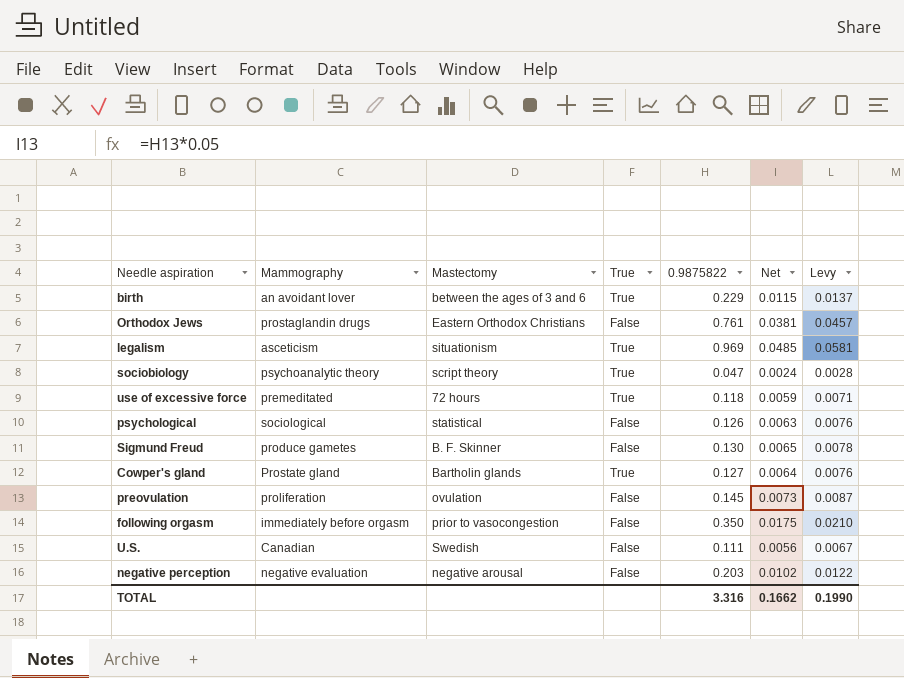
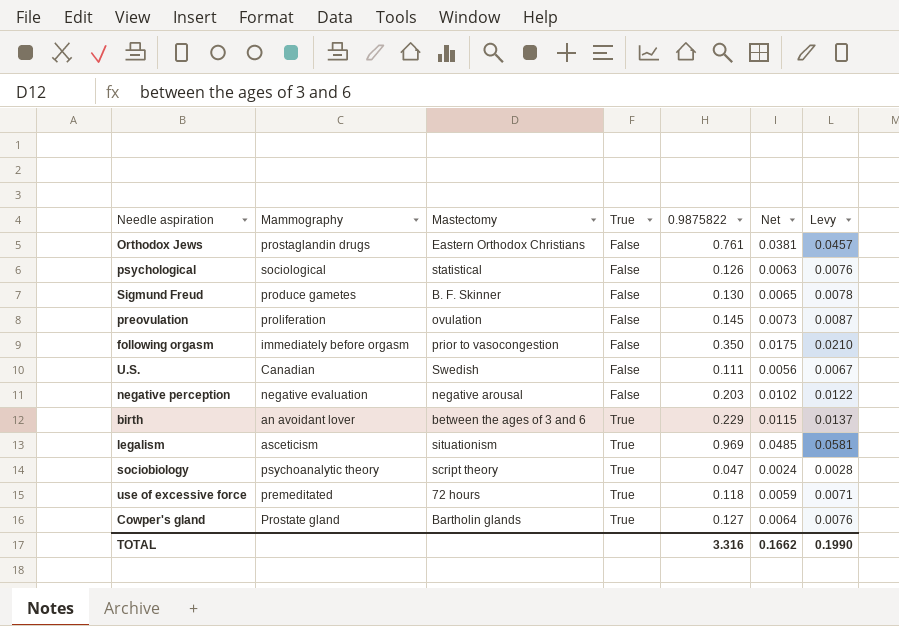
row order: none -> True ascending

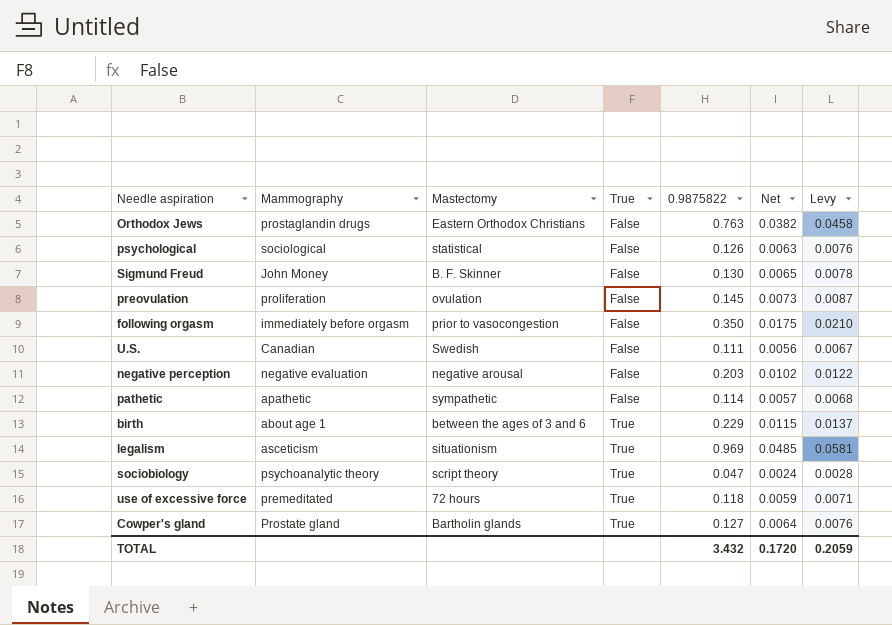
Orthodox Jews | 0.9875822: 0.761 -> 0.763
Orthodox Jews | Net: 0.0381 -> 0.0382
Orthodox Jews | Levy: 0.0457 -> 0.0458
Sigmund Freud | Mammography: produce gametes -> John Money
row pathetic: none -> apathetic | sympathetic | False | 0.114 | 0.0057 | 0.0068
birth | Mammography: an avoidant lover -> about age 1
TOTAL | 0.9875822: 3.316 -> 3.432
TOTAL | Net: 0.1662 -> 0.1720
TOTAL | Levy: 0.1990 -> 0.2059

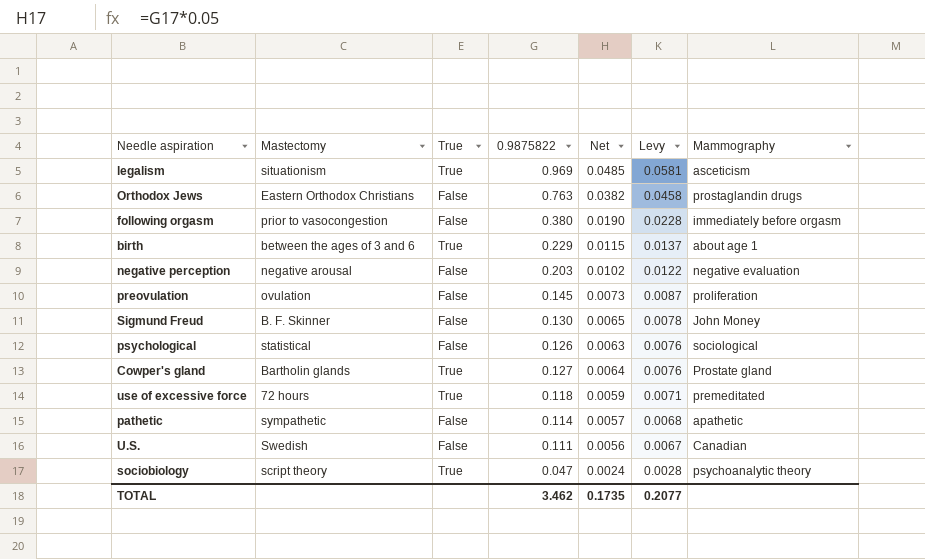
row order: True ascending -> Levy descending
column Mammography | position: 2 -> 7
following orgasm | 0.9875822: 0.350 -> 0.380
following orgasm | Net: 0.0175 -> 0.0190
following orgasm | Levy: 0.0210 -> 0.0228
TOTAL | 0.9875822: 3.432 -> 3.462
TOTAL | Net: 0.1720 -> 0.1735
TOTAL | Levy: 0.2059 -> 0.2077

